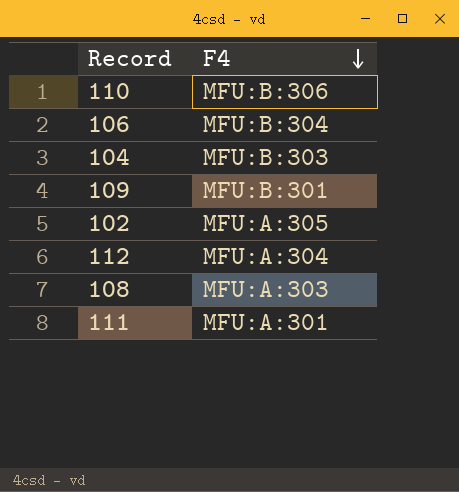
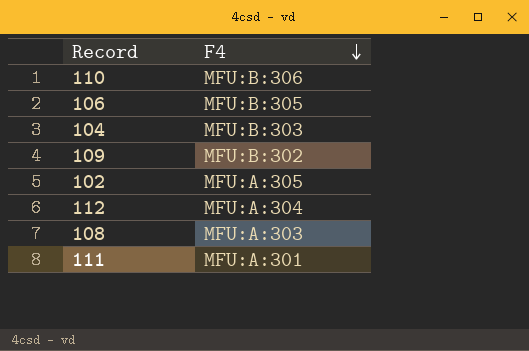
106 | F4: MFU:B:304 -> MFU:B:305
109 | F4: MFU:B:301 -> MFU:B:302

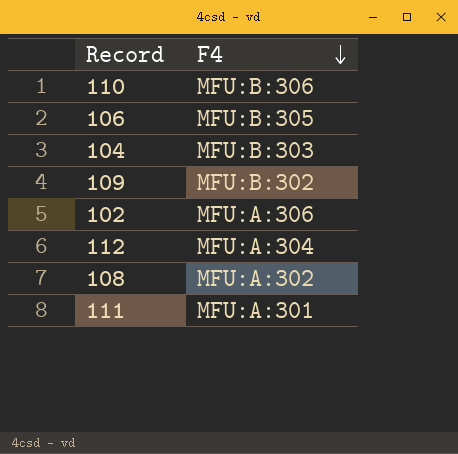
102 | F4: MFU:A:305 -> MFU:A:306
108 | F4: MFU:A:303 -> MFU:A:302

